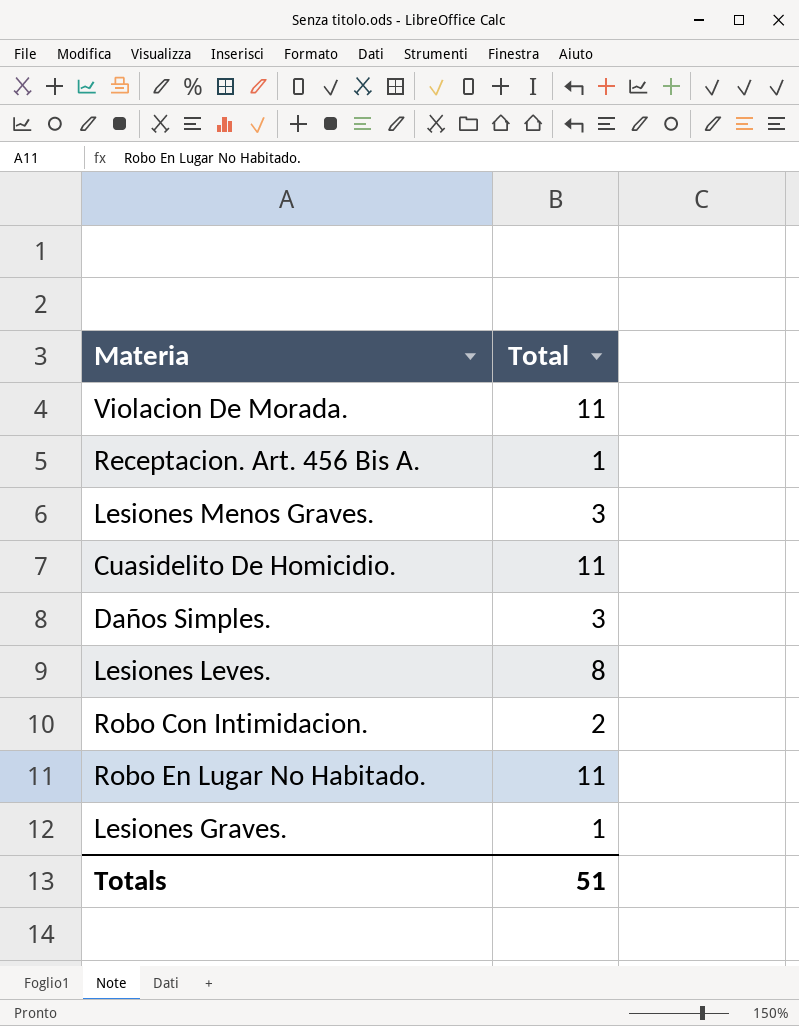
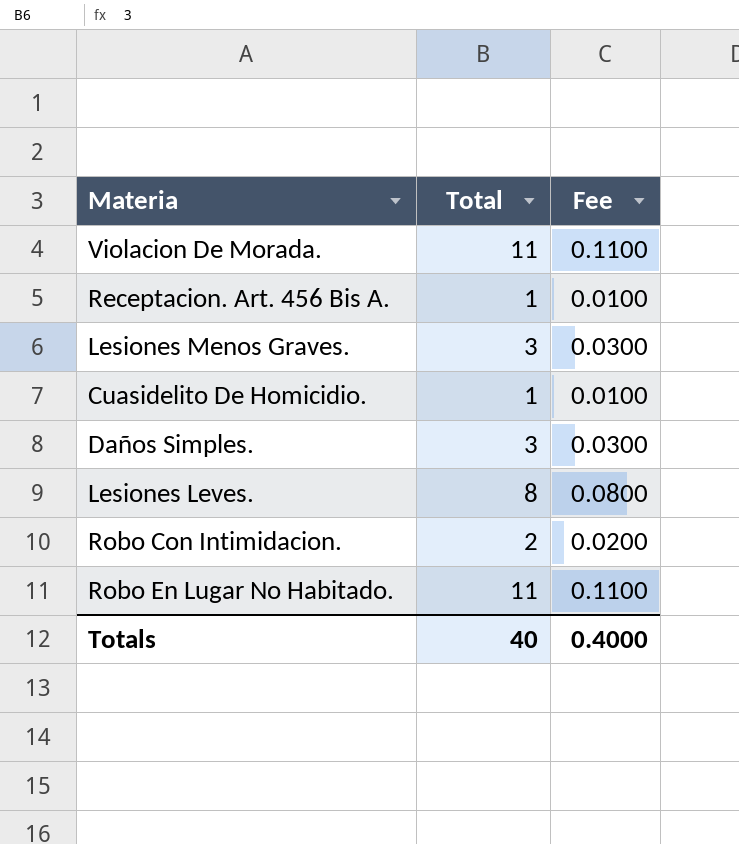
column Fee | formula: none -> [Total] * 0.01
row Lesiones Graves.: 1 -> none
Cuasidelito De Homicidio. | Total: 11 -> 1
Totals | Total: 51 -> 40

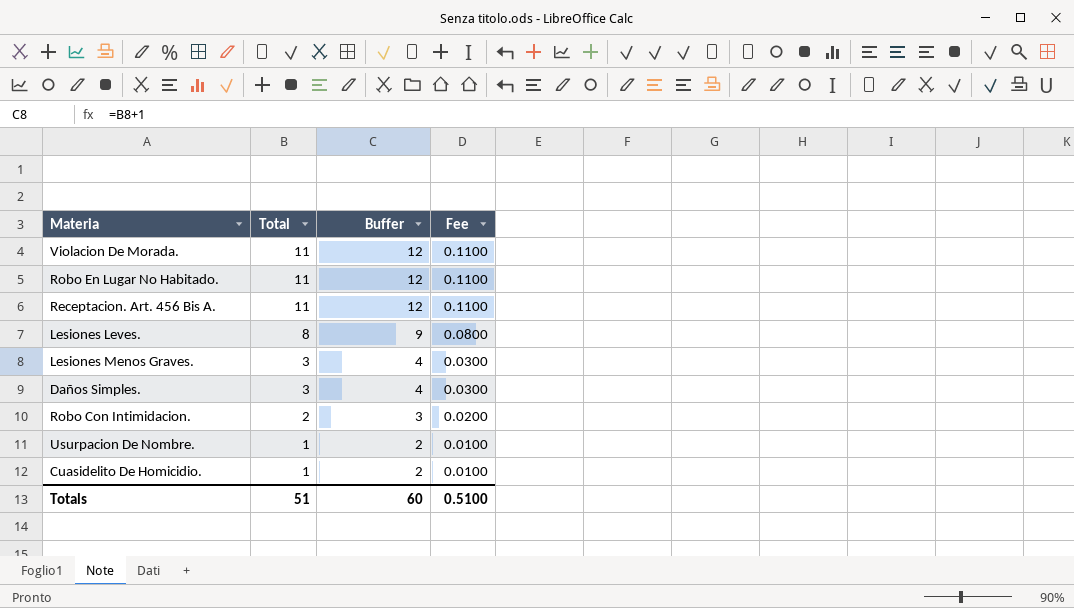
row order: none -> Total descending
column Buffer | formula: none -> [Total] + 1
Receptacion. Art. 456 Bis A. | Total: 1 -> 11
Receptacion. Art. 456 Bis A. | Fee: 0.0100 -> 0.1100
row Usurpacion De Nombre.: none -> 1 | 2 | 0.0100
Totals | Total: 40 -> 51
Totals | Fee: 0.4000 -> 0.5100

